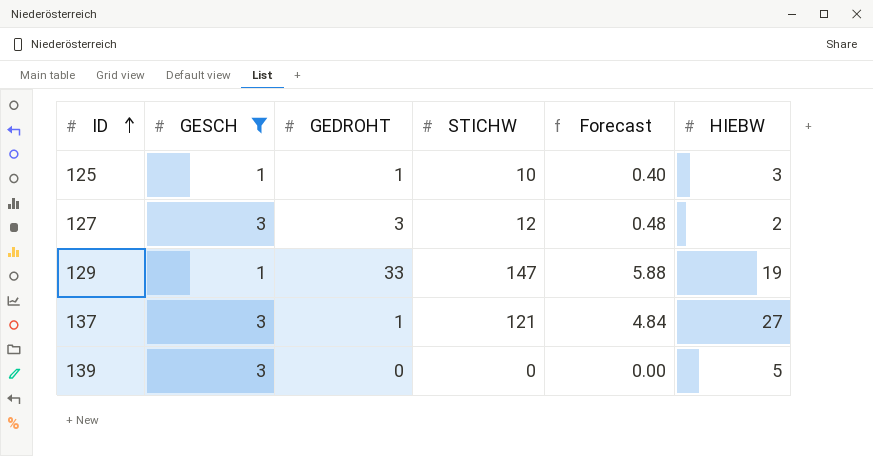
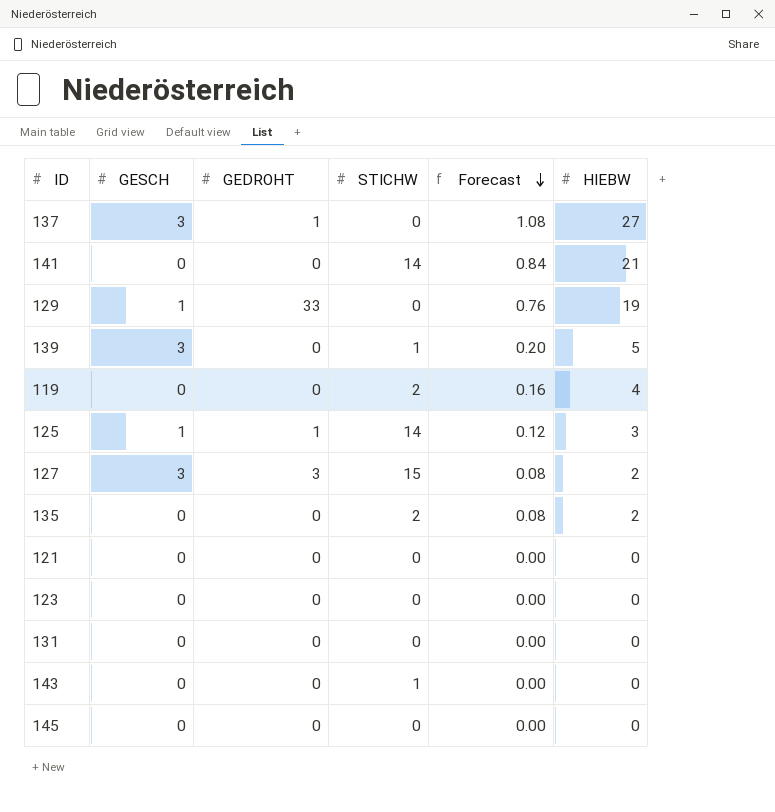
filter: GESCH != 0 -> none
row order: ID ascending -> Forecast descending
column Forecast | formula: [STICHW] * 0.04 -> [HIEBW] * 0.04
137 | STICHW: 121 -> 0
129 | STICHW: 147 -> 0
139 | STICHW: 0 -> 1
125 | STICHW: 10 -> 14
127 | STICHW: 12 -> 15

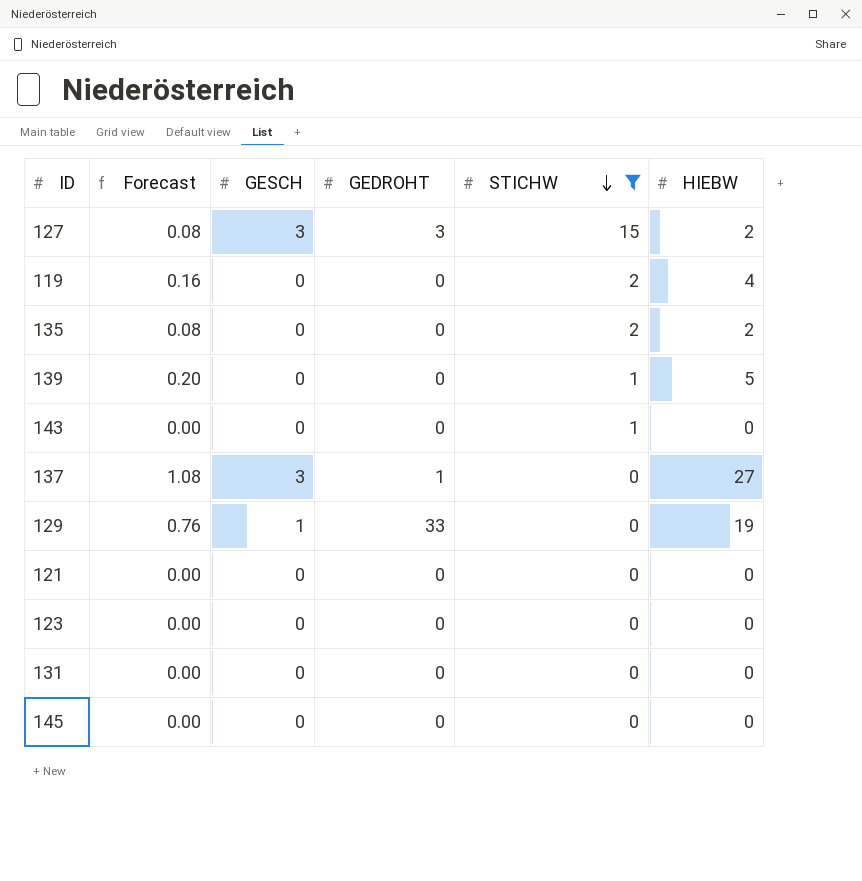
filter: none -> STICHW != 14
row order: Forecast descending -> STICHW descending
column Forecast | position: 5 -> 2
139 | GESCH: 3 -> 0

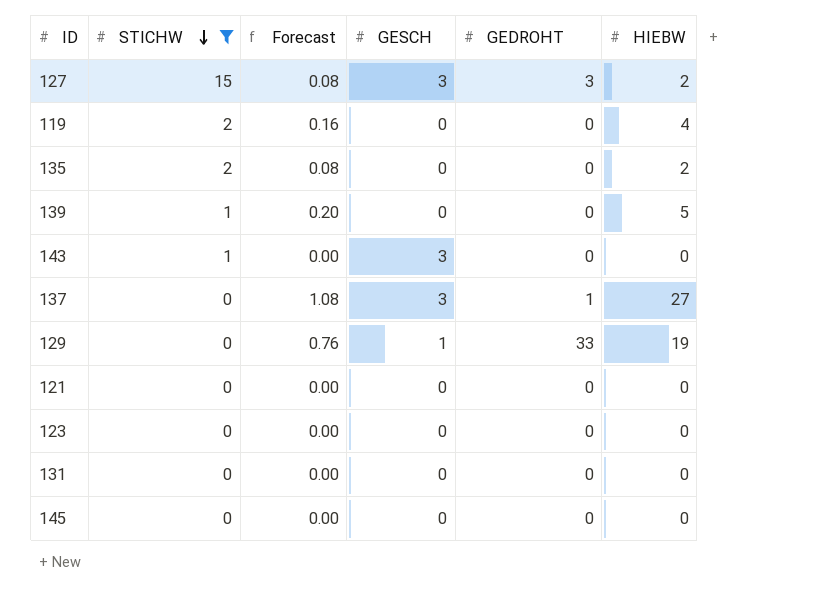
column STICHW | position: 5 -> 2
143 | GESCH: 0 -> 3

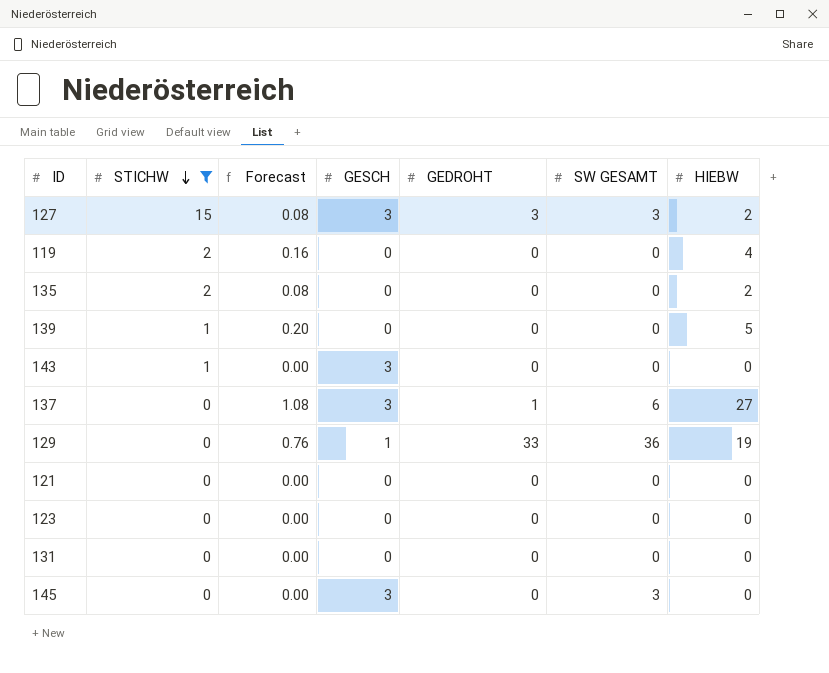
column SW GESAMT | position: none -> 6
145 | GESCH: 0 -> 3

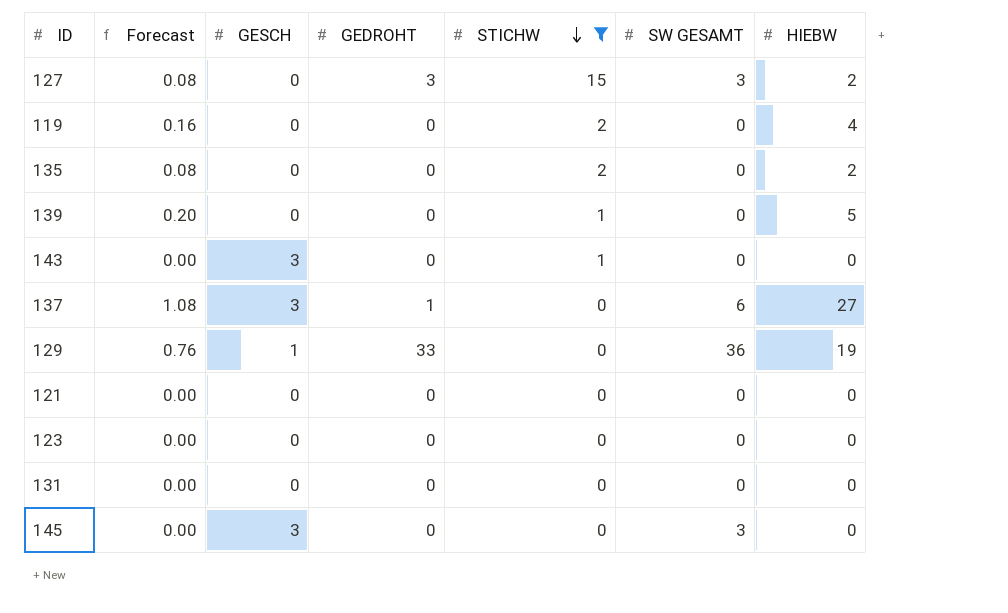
column STICHW | position: 2 -> 5
127 | GESCH: 3 -> 0

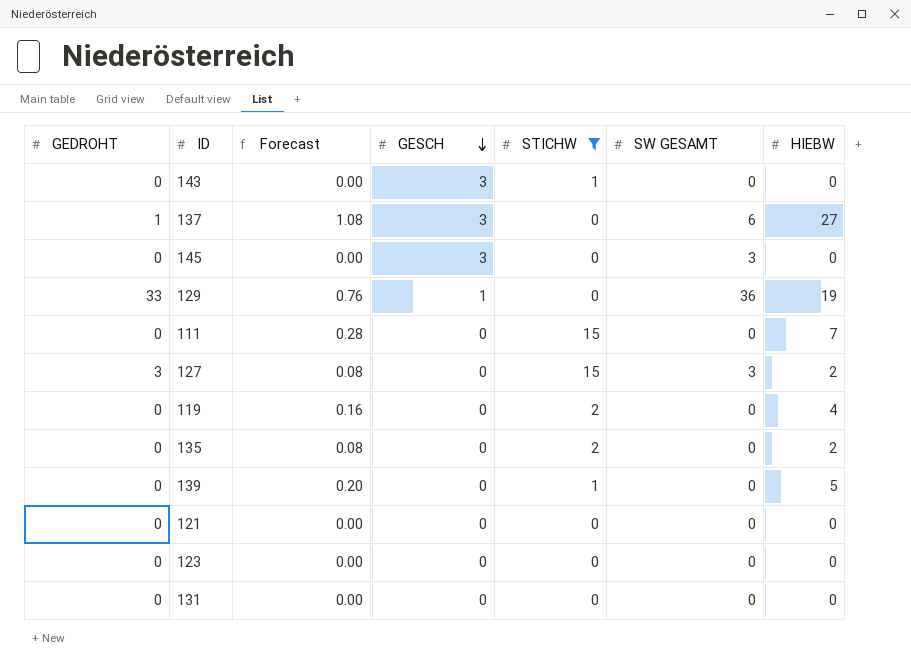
row order: STICHW descending -> GESCH descending
column GEDROHT | position: 4 -> 1
row 111: none -> 0 | 0.28 | 0 | 15 | 0 | 7

